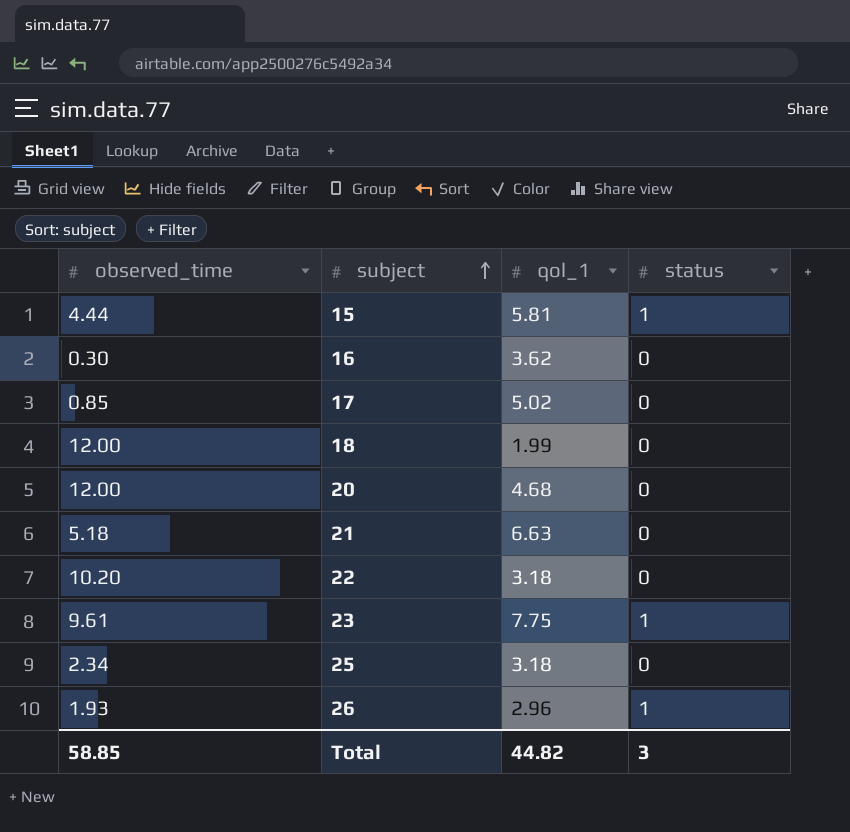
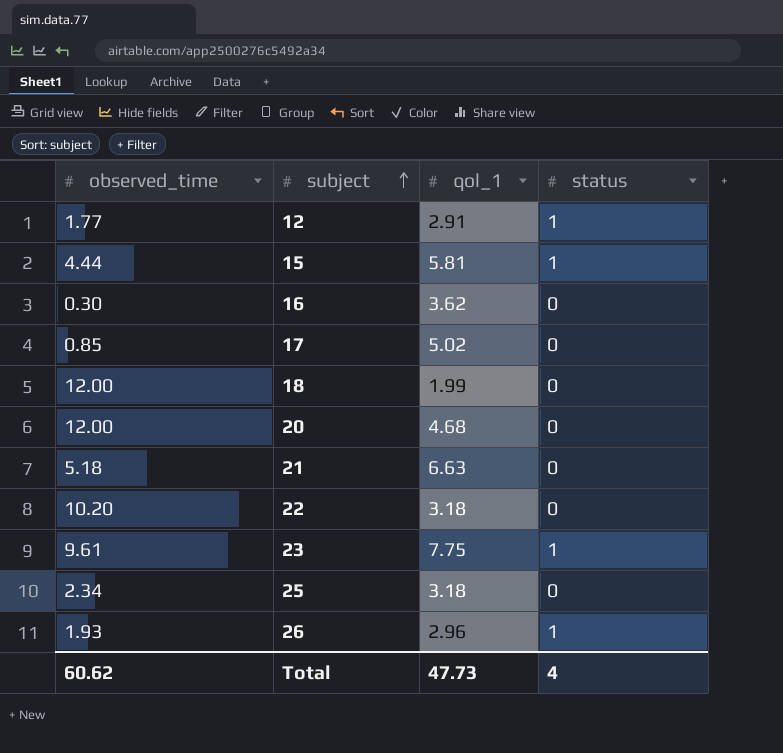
row 12: none -> 1.77 | 2.91 | 1
Total | observed_time: 58.85 -> 60.62
Total | qol_1: 44.82 -> 47.73
Total | status: 3 -> 4

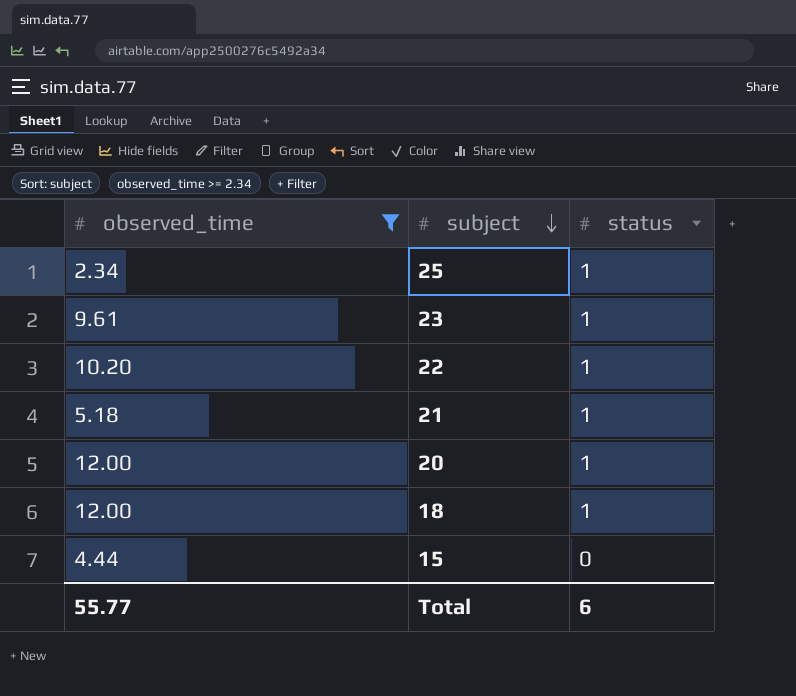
filter: none -> observed_time >= 2.34
row order: subject ascending -> subject descending
column qol_1 | position: 3 -> none
25 | status: 0 -> 1
22 | status: 0 -> 1
21 | status: 0 -> 1
20 | status: 0 -> 1
18 | status: 0 -> 1
15 | status: 1 -> 0
Total | observed_time: 60.62 -> 55.77
Total | status: 4 -> 6

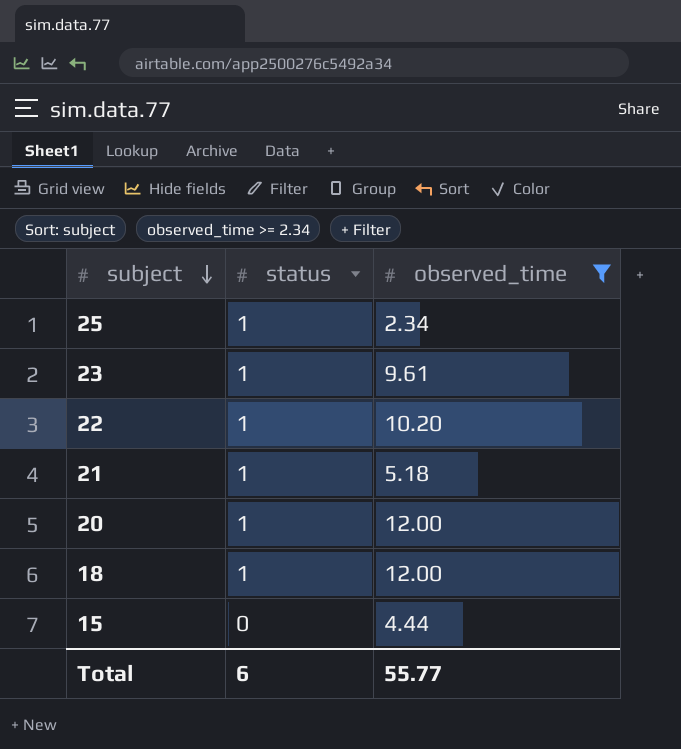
column observed_time | position: 1 -> 3

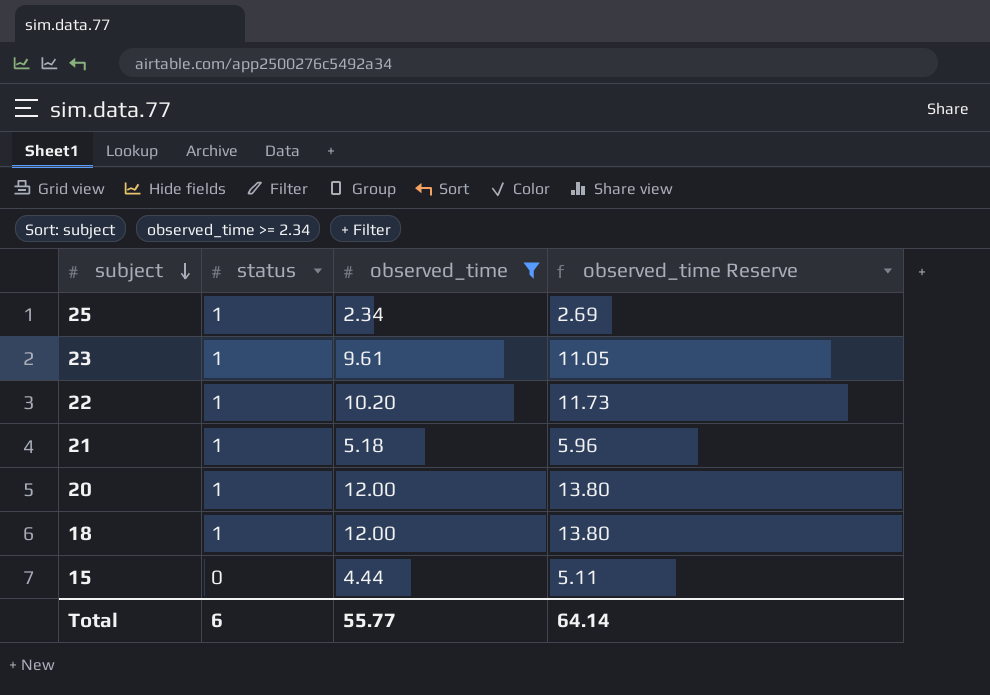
column observed_time Reserve | formula: none -> [observed_time] * 1.15

